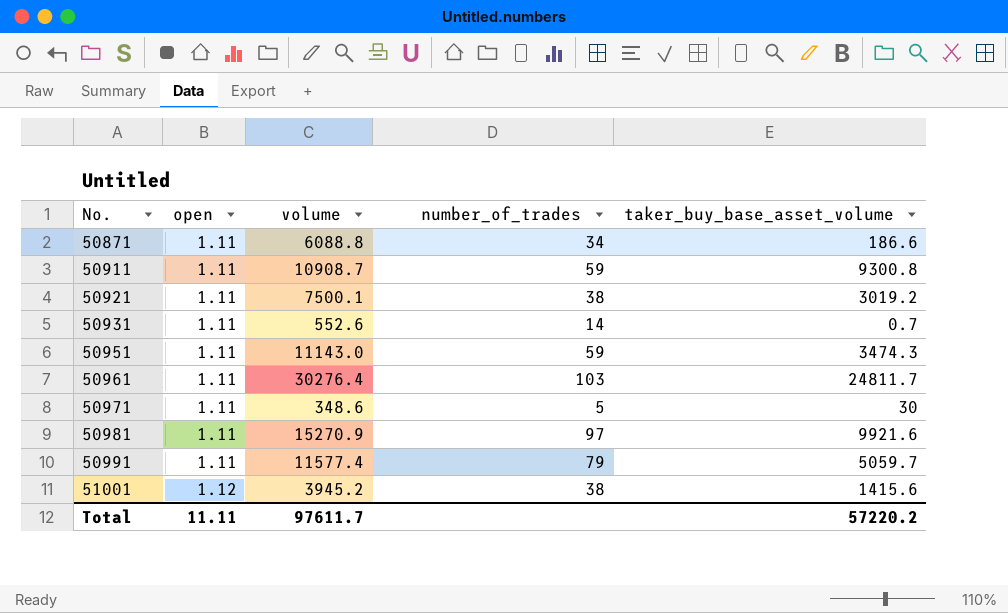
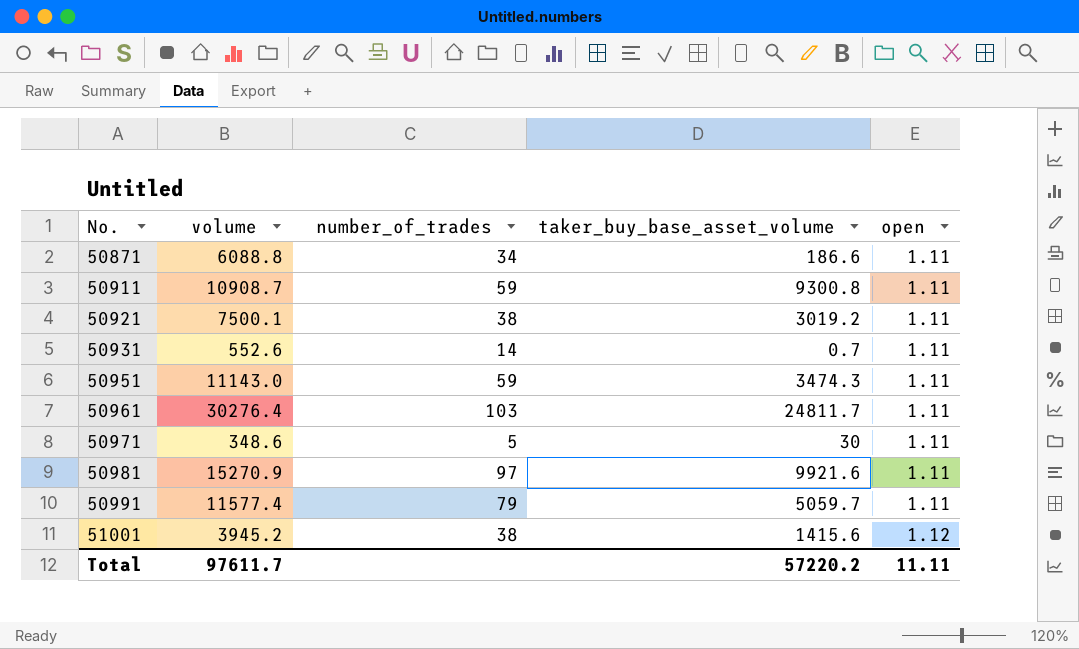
column open | position: 2 -> 5

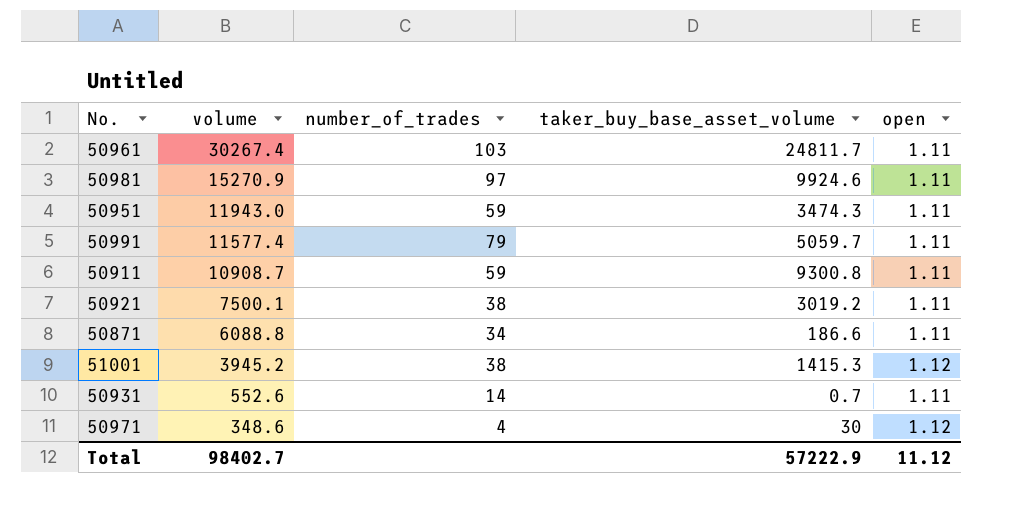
row order: No. ascending -> volume descending
50961 | volume: 30276.4 -> 30267.4
50981 | taker_buy_base_asset_volume: 9921.6 -> 9924.6
50951 | volume: 11143.0 -> 11943.0
51001 | taker_buy_base_asset_volume: 1415.6 -> 1415.3
50971 | number_of_trades: 5 -> 4
50971 | open: 1.11 -> 1.12
Total | volume: 97611.7 -> 98402.7
Total | taker_buy_base_asset_volume: 57220.2 -> 57222.9
Total | open: 11.11 -> 11.12

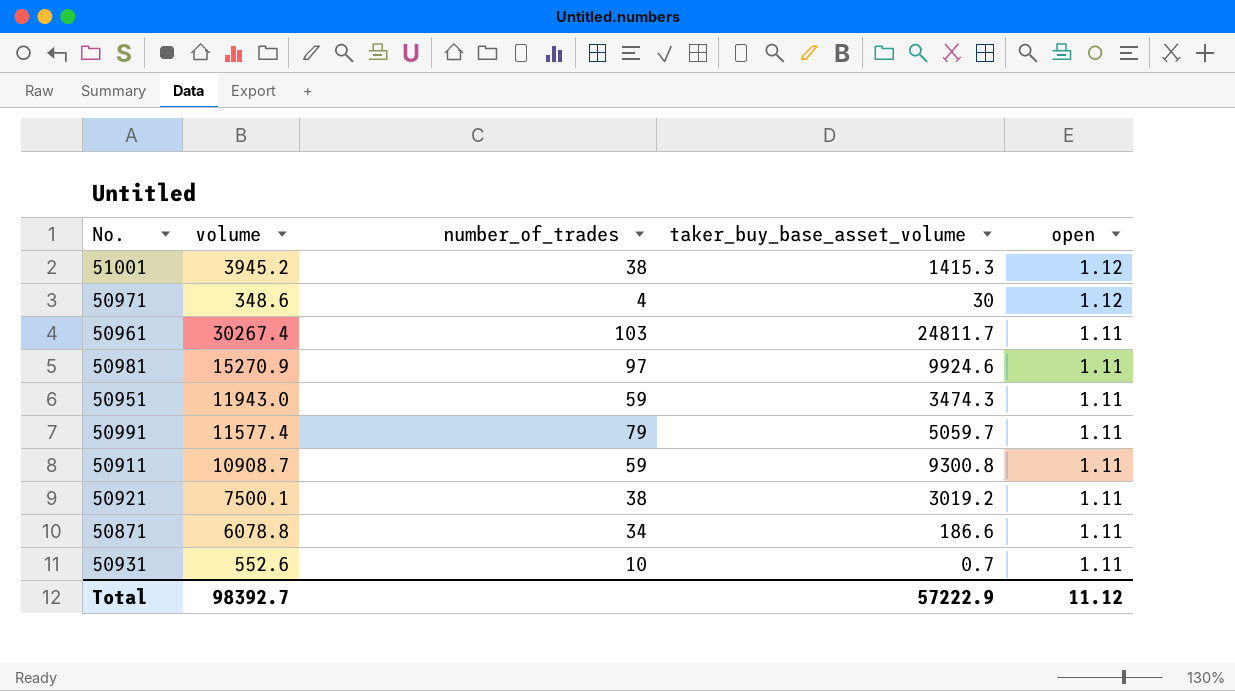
row order: volume descending -> open descending
50871 | volume: 6088.8 -> 6078.8
50931 | number_of_trades: 14 -> 10
Total | volume: 98402.7 -> 98392.7

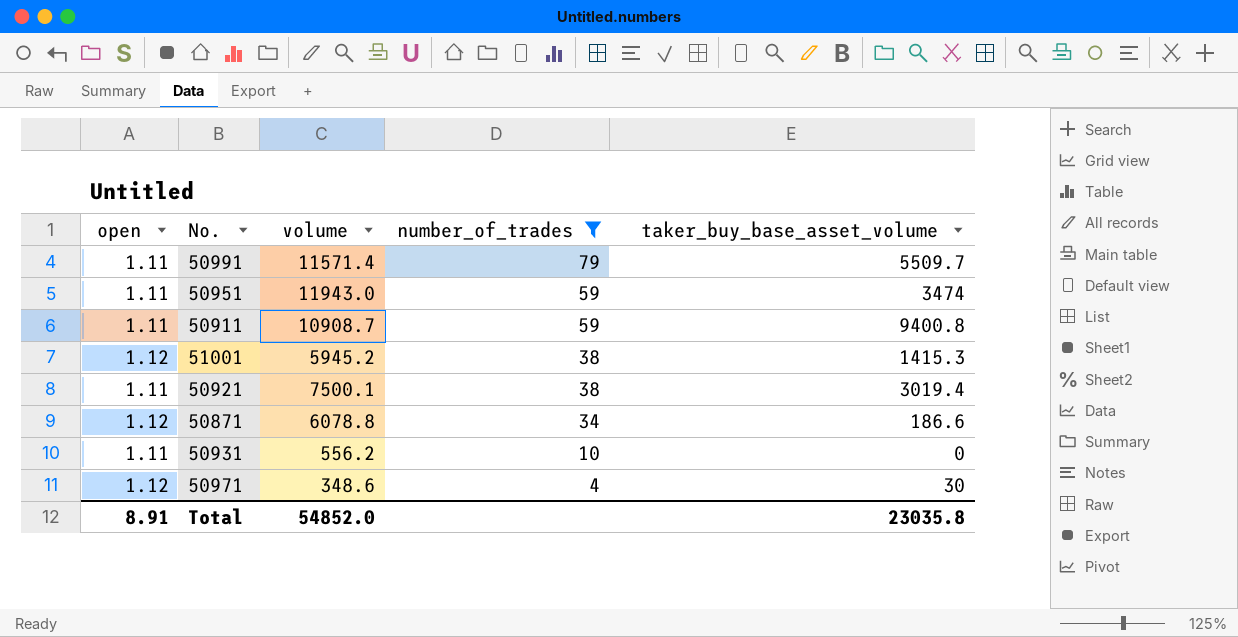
filter: none -> number_of_trades <= 79
row order: open descending -> number_of_trades descending
column open | position: 5 -> 1
50991 | volume: 11577.4 -> 11571.4
50991 | taker_buy_base_asset_volume: 5059.7 -> 5509.7
50951 | taker_buy_base_asset_volume: 3474.3 -> 3474
50911 | taker_buy_base_asset_volume: 9300.8 -> 9400.8
51001 | volume: 3945.2 -> 5945.2
50921 | taker_buy_base_asset_volume: 3019.2 -> 3019.4
50871 | open: 1.11 -> 1.12
50931 | volume: 552.6 -> 556.2
50931 | taker_buy_base_asset_volume: 0.7 -> 0
Total | open: 11.12 -> 8.91
Total | volume: 98392.7 -> 54852.0
Total | taker_buy_base_asset_volume: 57222.9 -> 23035.8

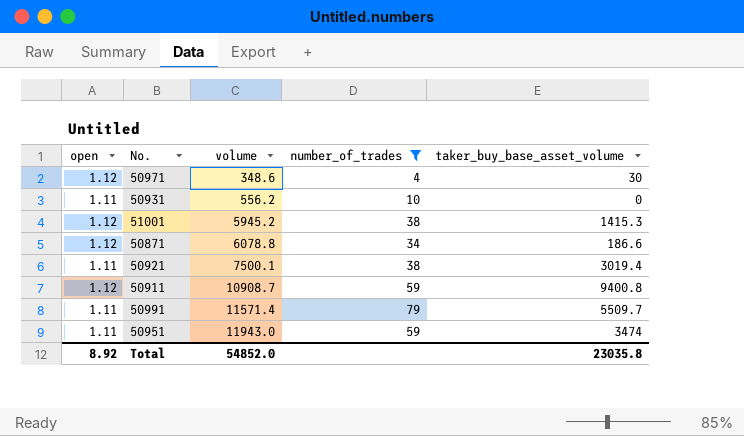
row order: number_of_trades descending -> volume ascending
50911 | open: 1.11 -> 1.12
Total | open: 8.91 -> 8.92

